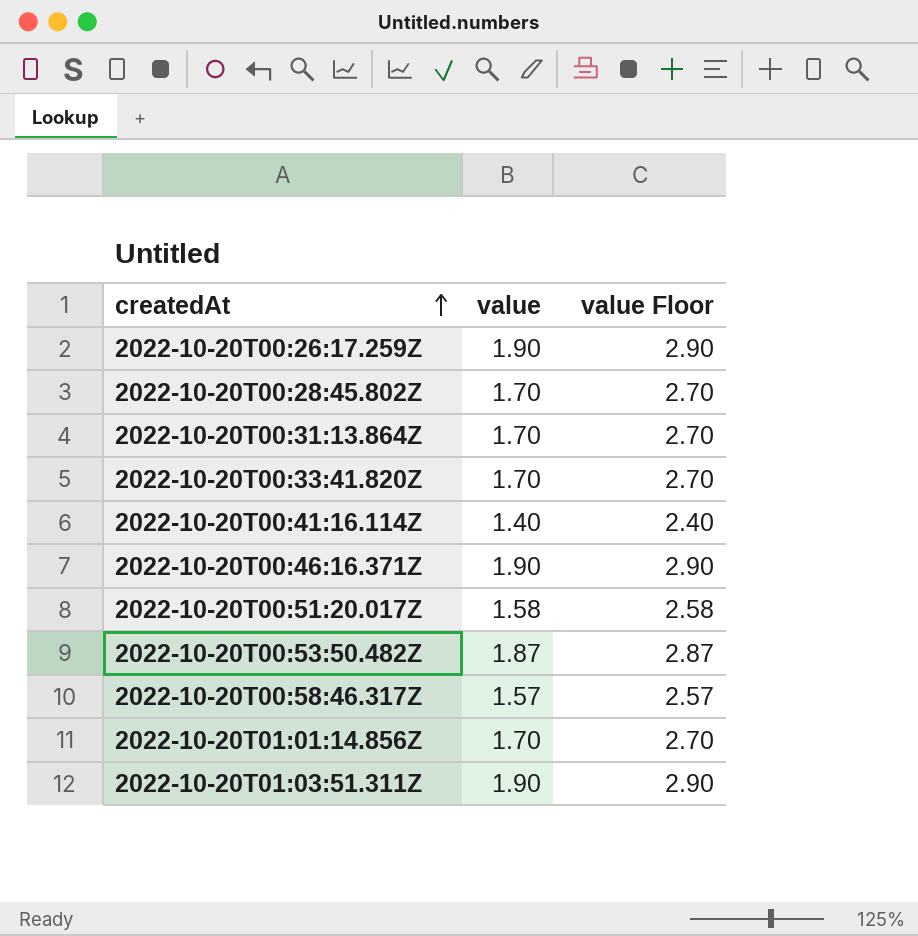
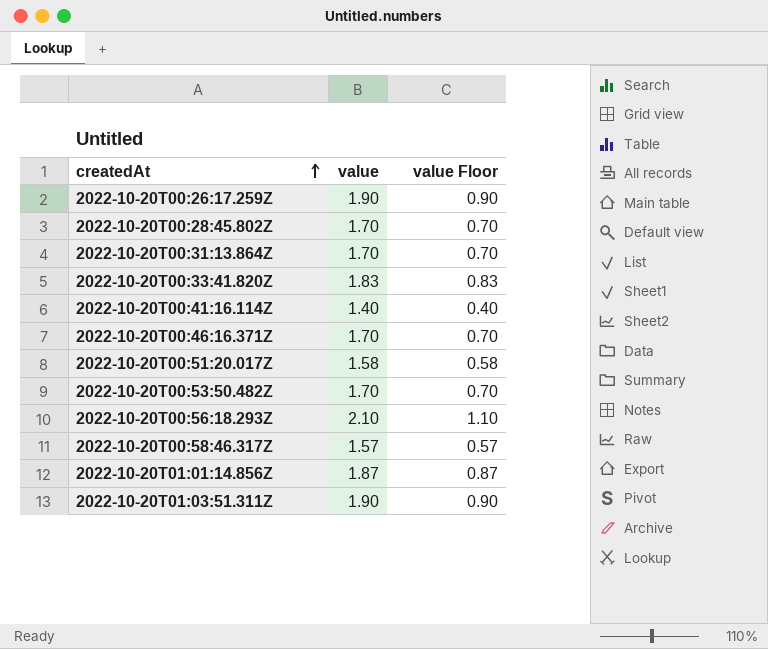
column value Floor | formula: [value] + 1 -> [value] - 1
2022-10-20T00:33:41.820Z | value: 1.70 -> 1.83
2022-10-20T00:46:16.371Z | value: 1.90 -> 1.70
2022-10-20T00:53:50.482Z | value: 1.87 -> 1.70
row 2022-10-20T00:56:18.293Z: none -> 2.10 | 1.10
2022-10-20T01:01:14.856Z | value: 1.70 -> 1.87

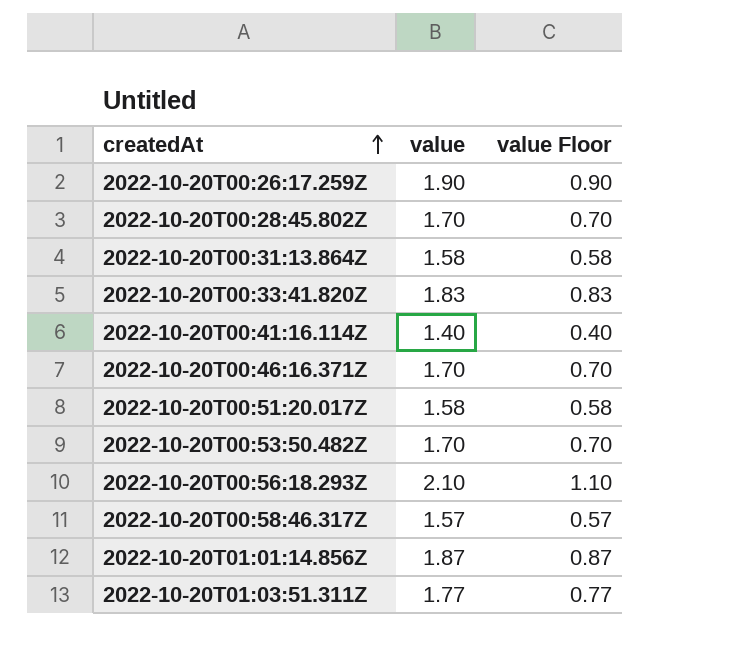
2022-10-20T00:31:13.864Z | value: 1.70 -> 1.58
2022-10-20T00:31:13.864Z | value Floor: 0.70 -> 0.58
2022-10-20T01:03:51.311Z | value: 1.90 -> 1.77
2022-10-20T01:03:51.311Z | value Floor: 0.90 -> 0.77

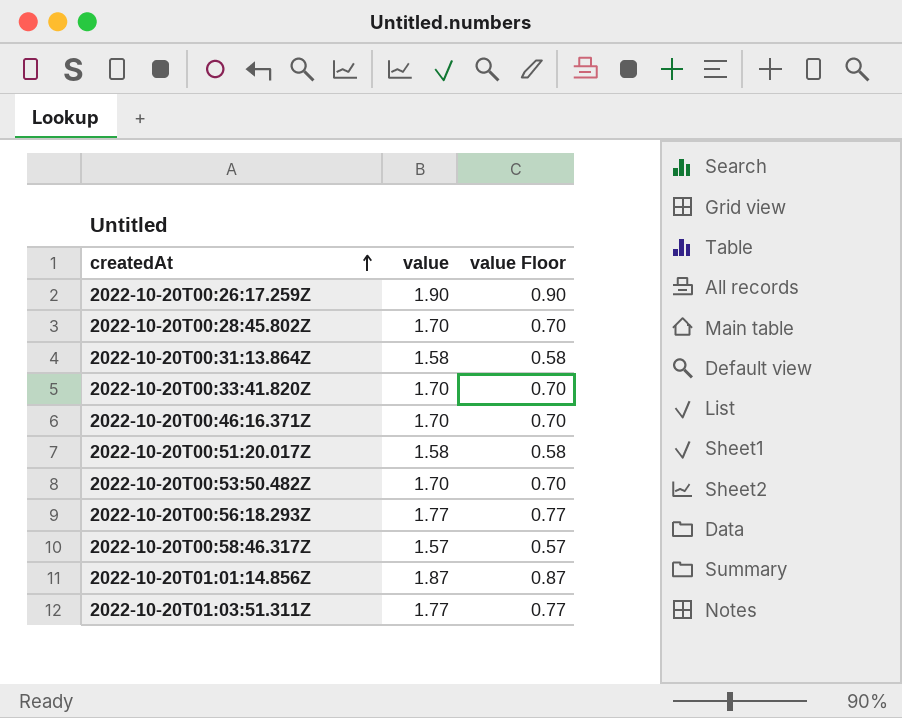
row 2022-10-20T00:41:16.114Z: 1.40 | 0.40 -> none
2022-10-20T00:33:41.820Z | value: 1.83 -> 1.70
2022-10-20T00:33:41.820Z | value Floor: 0.83 -> 0.70
2022-10-20T00:56:18.293Z | value: 2.10 -> 1.77
2022-10-20T00:56:18.293Z | value Floor: 1.10 -> 0.77

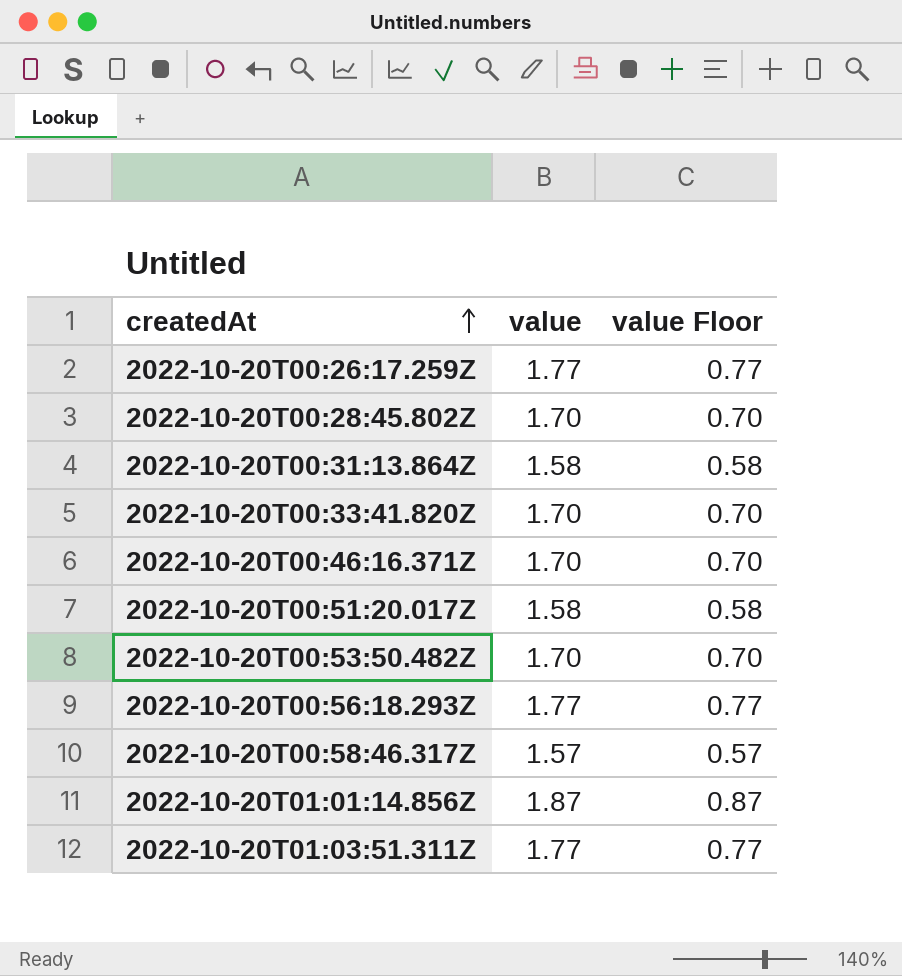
2022-10-20T00:26:17.259Z | value: 1.90 -> 1.77
2022-10-20T00:26:17.259Z | value Floor: 0.90 -> 0.77

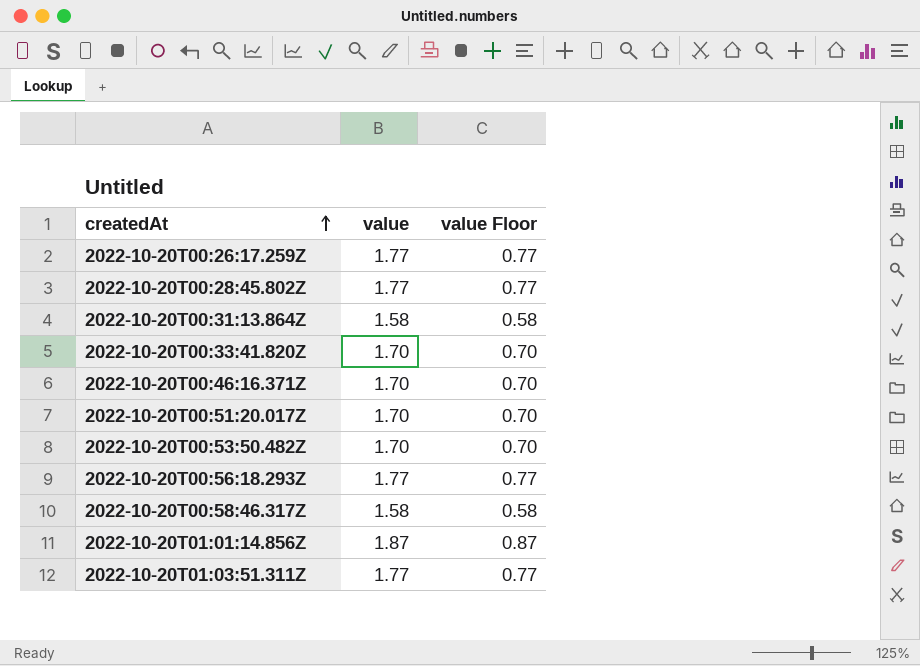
2022-10-20T00:28:45.802Z | value: 1.70 -> 1.77
2022-10-20T00:28:45.802Z | value Floor: 0.70 -> 0.77
2022-10-20T00:51:20.017Z | value: 1.58 -> 1.70
2022-10-20T00:51:20.017Z | value Floor: 0.58 -> 0.70
2022-10-20T00:58:46.317Z | value: 1.57 -> 1.58
2022-10-20T00:58:46.317Z | value Floor: 0.57 -> 0.58

